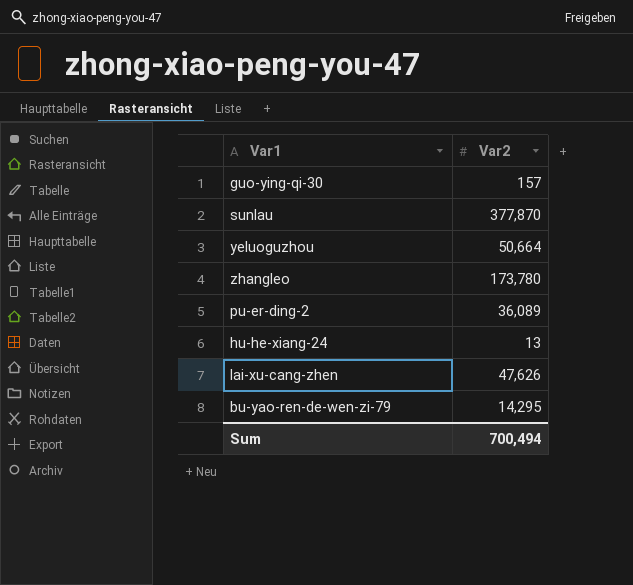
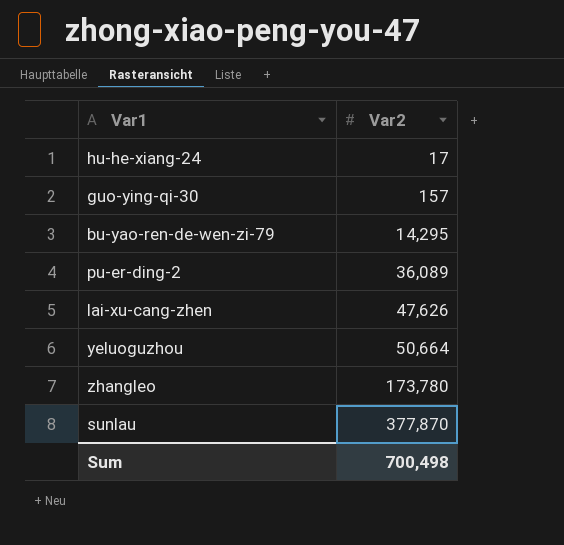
row order: none -> Var2 ascending
hu-he-xiang-24 | Var2: 13 -> 17
Sum | Var2: 700,494 -> 700,498

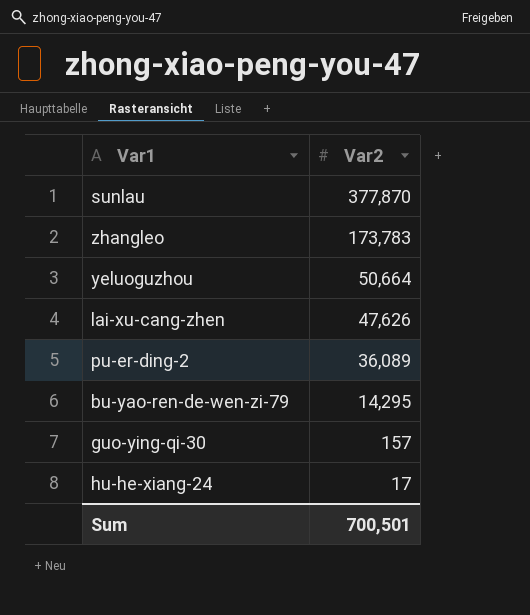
row order: Var2 ascending -> Var2 descending
zhangleo | Var2: 173,780 -> 173,783
Sum | Var2: 700,498 -> 700,501

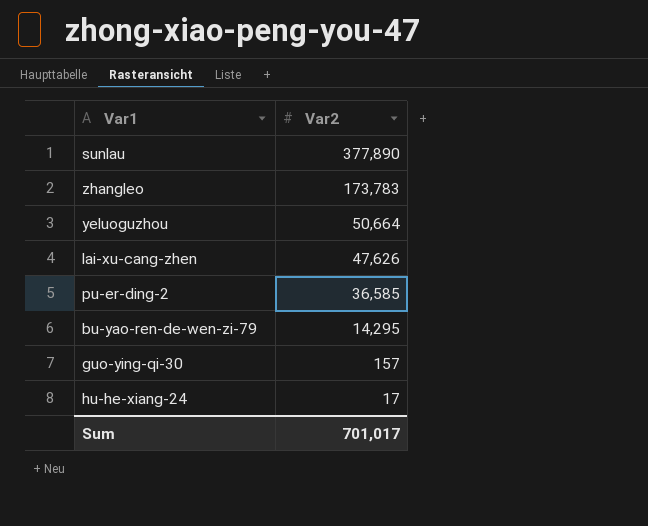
sunlau | Var2: 377,870 -> 377,890
pu-er-ding-2 | Var2: 36,089 -> 36,585
Sum | Var2: 700,501 -> 701,017

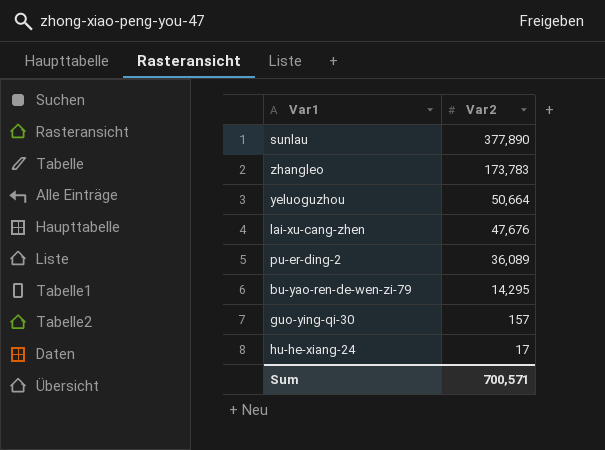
lai-xu-cang-zhen | Var2: 47,626 -> 47,676
pu-er-ding-2 | Var2: 36,585 -> 36,089
Sum | Var2: 701,017 -> 700,571

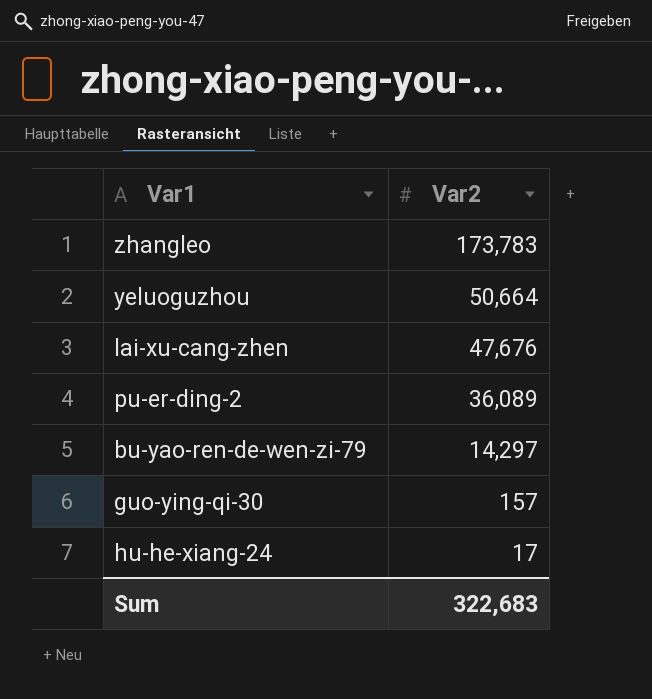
row sunlau: 377,890 -> none
bu-yao-ren-de-wen-zi-79 | Var2: 14,295 -> 14,297
Sum | Var2: 700,571 -> 322,683

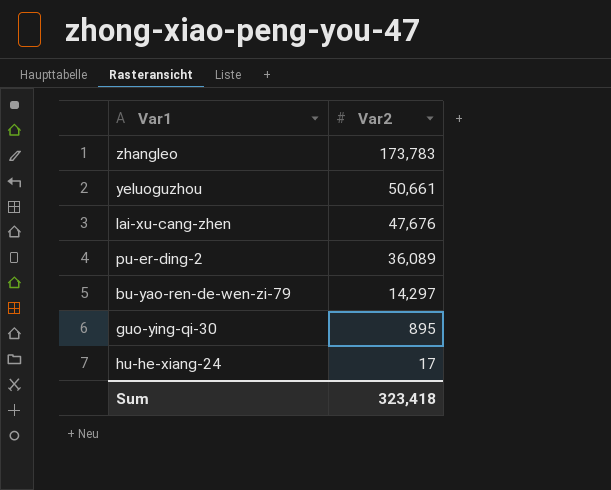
yeluoguzhou | Var2: 50,664 -> 50,661
guo-ying-qi-30 | Var2: 157 -> 895
Sum | Var2: 322,683 -> 323,418

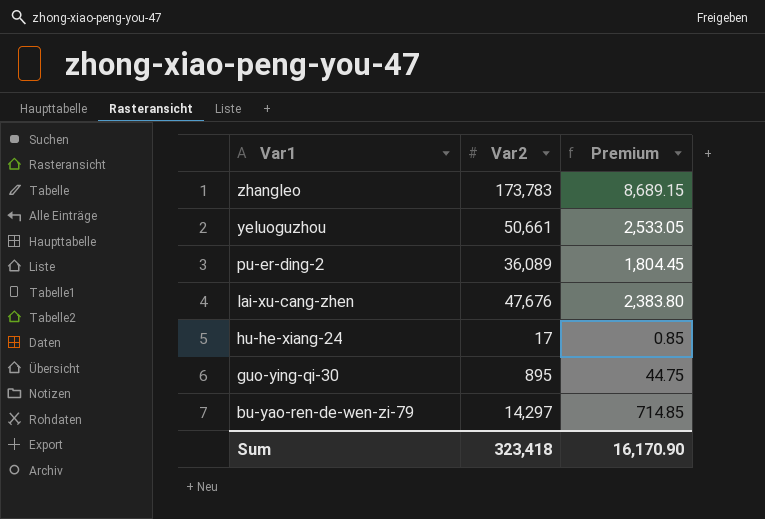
row order: Var2 descending -> Var1 descending
column Premium | formula: none -> [Var2] * 0.05

